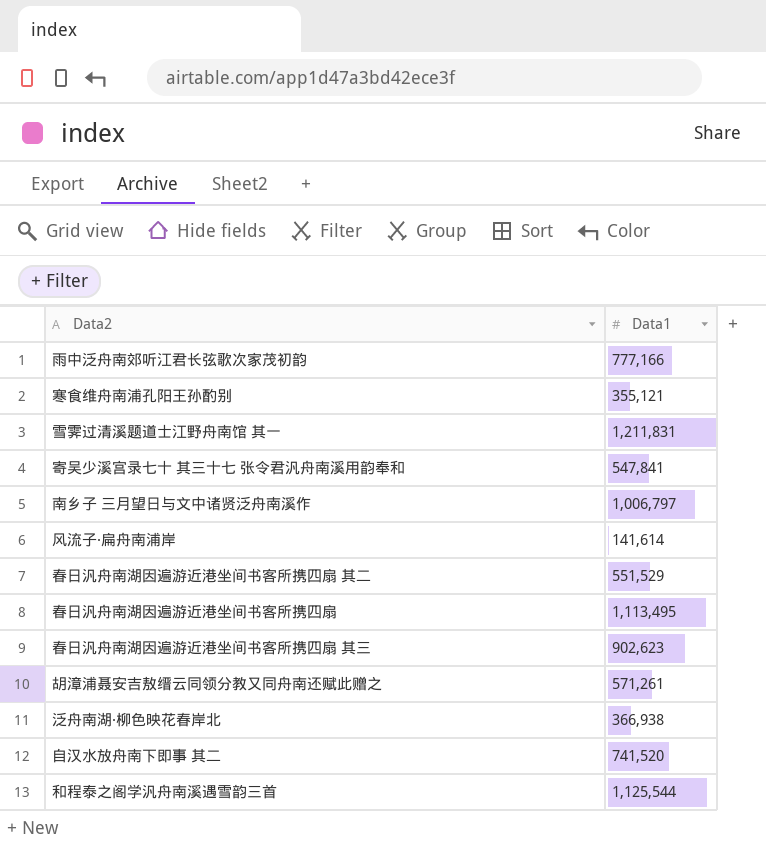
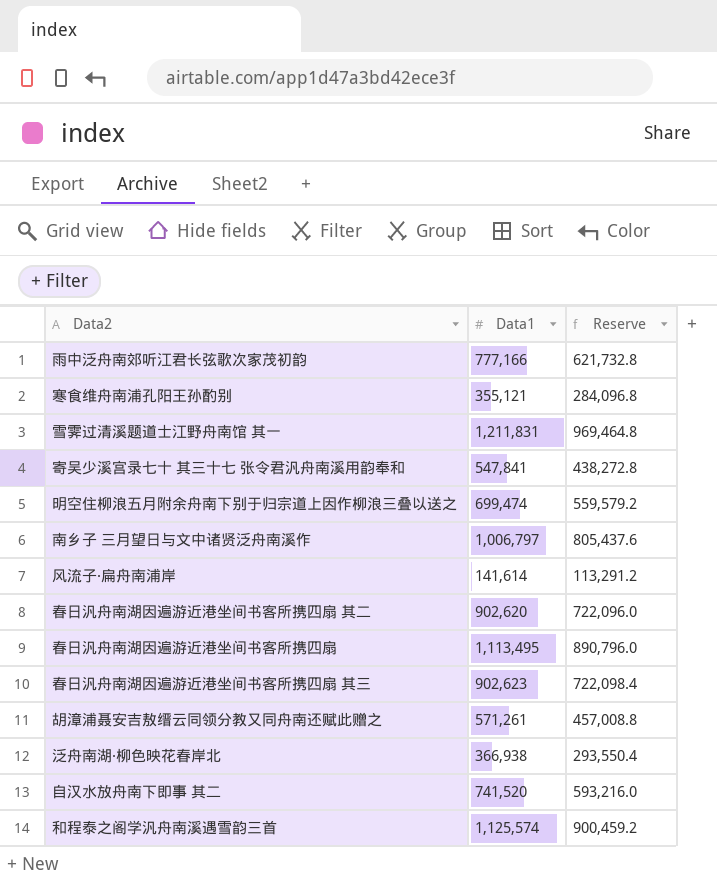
column Reserve | formula: none -> [Data1] * 0.8
row 明空住柳浪五月附余舟南下别于归宗道上因作柳浪三叠以送之: none -> 699,474 | 559,579.2
春日汎舟南湖因遍游近港坐间书客所携四扇 其二 | Data1: 551,529 -> 902,620
和程泰之阁学汎舟南溪遇雪韵三首 | Data1: 1,125,544 -> 1,125,574

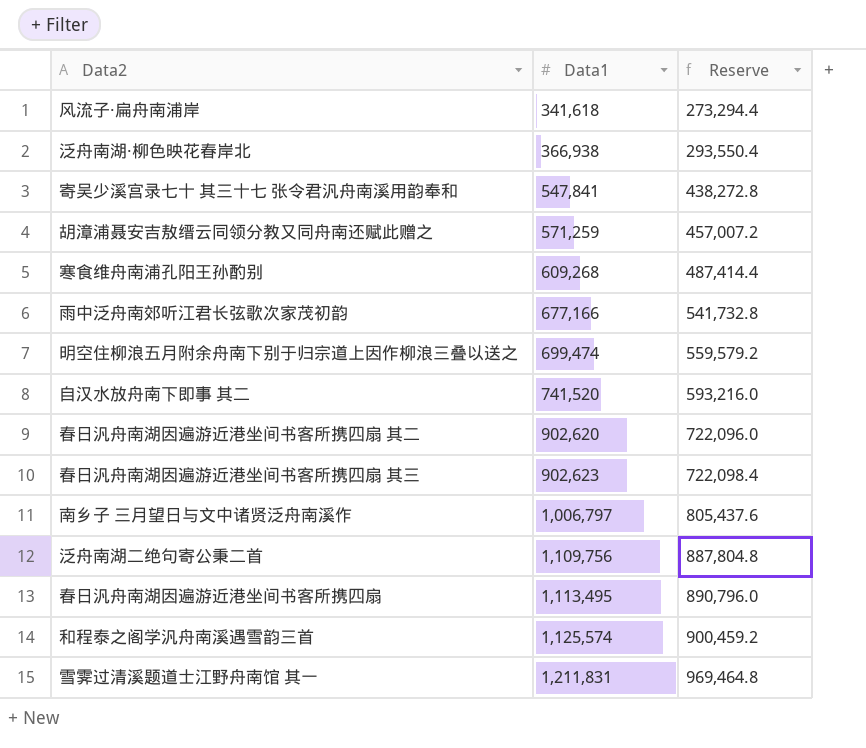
row order: none -> Data1 ascending
风流子·扁舟南浦岸 | Data1: 141,614 -> 341,618
风流子·扁舟南浦岸 | Reserve: 113,291.2 -> 273,294.4
胡漳浦聂安吉敖缙云同领分教又同舟南还赋此赠之 | Data1: 571,261 -> 571,259
胡漳浦聂安吉敖缙云同领分教又同舟南还赋此赠之 | Reserve: 457,008.8 -> 457,007.2
寒食维舟南浦孔阳王孙酌别 | Data1: 355,121 -> 609,268
寒食维舟南浦孔阳王孙酌别 | Reserve: 284,096.8 -> 487,414.4
雨中泛舟南郊听江君长弦歌次家茂初韵 | Data1: 777,166 -> 677,166
雨中泛舟南郊听江君长弦歌次家茂初韵 | Reserve: 621,732.8 -> 541,732.8
row 泛舟南湖二绝句寄公秉二首: none -> 1,109,756 | 887,804.8

